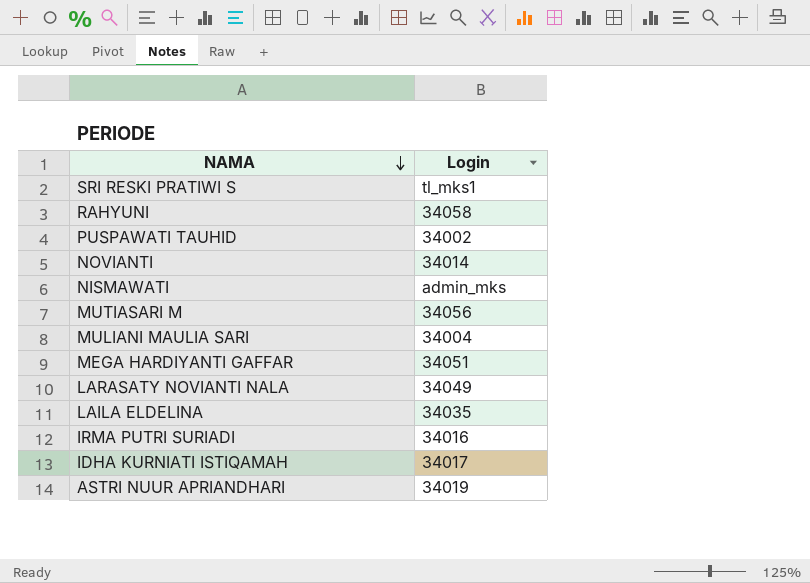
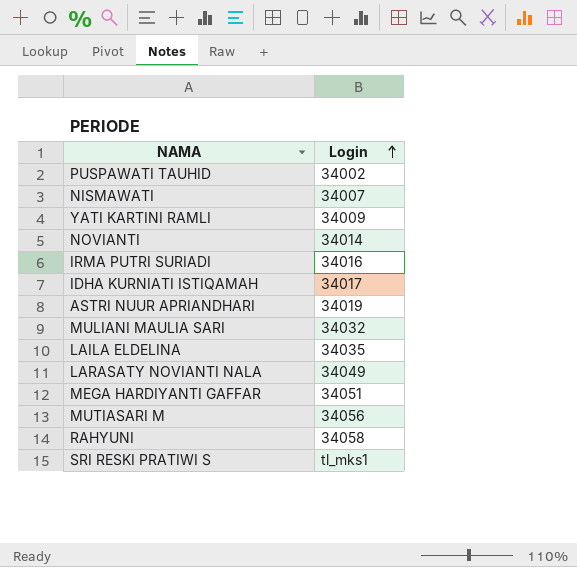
row order: NAMA descending -> Login ascending
NISMAWATI | Login: admin_mks -> 34007
row YATI KARTINI RAMLI: none -> 34009
MULIANI MAULIA SARI | Login: 34004 -> 34032

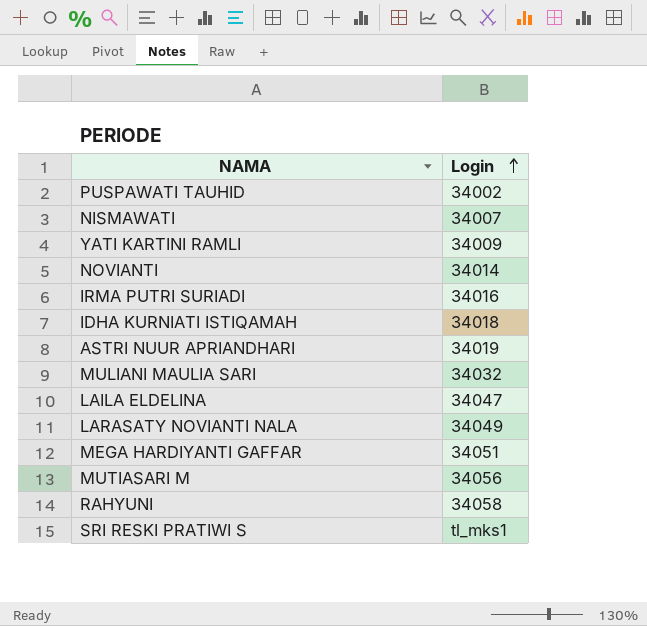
IDHA KURNIATI ISTIQAMAH | Login: 34017 -> 34018
LAILA ELDELINA | Login: 34035 -> 34047

